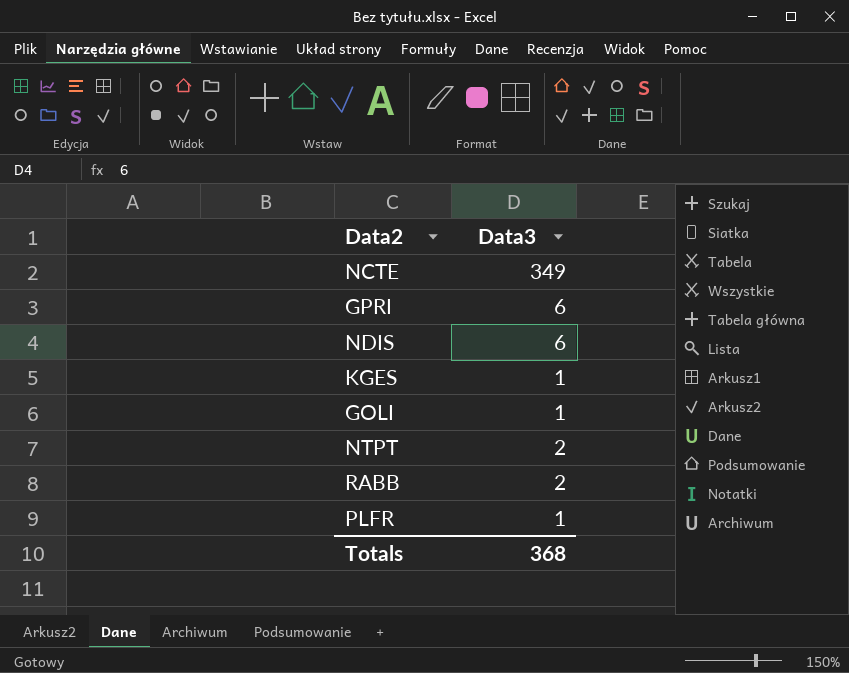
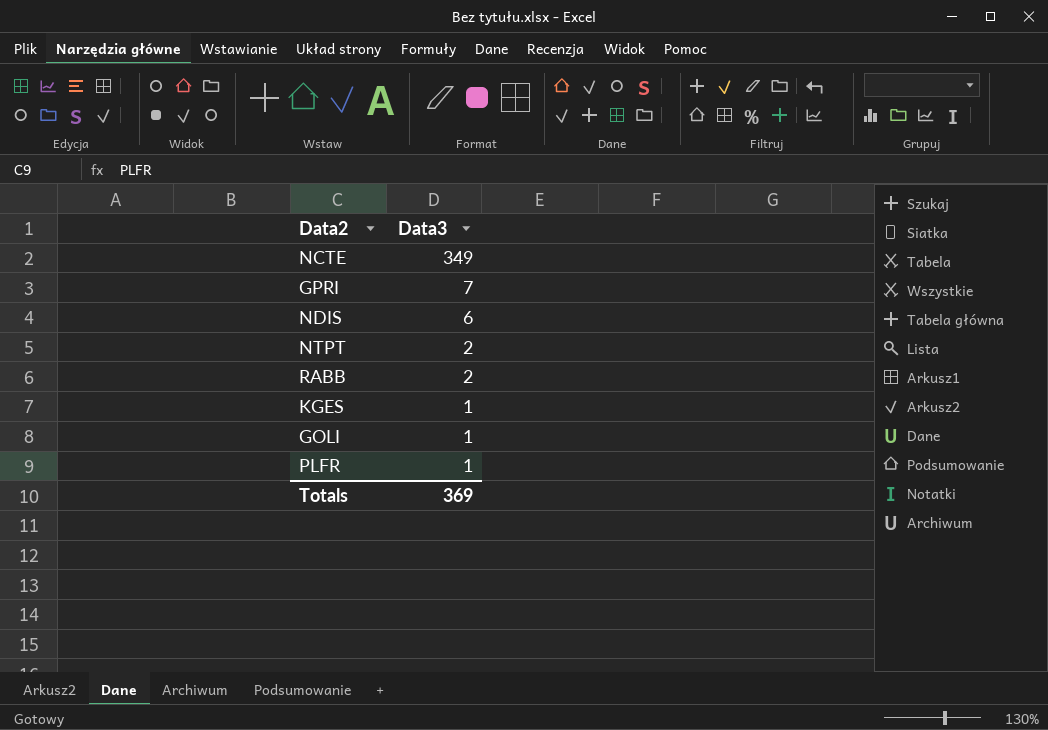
row order: none -> Data3 descending
GPRI | Data3: 6 -> 7
Totals | Data3: 368 -> 369

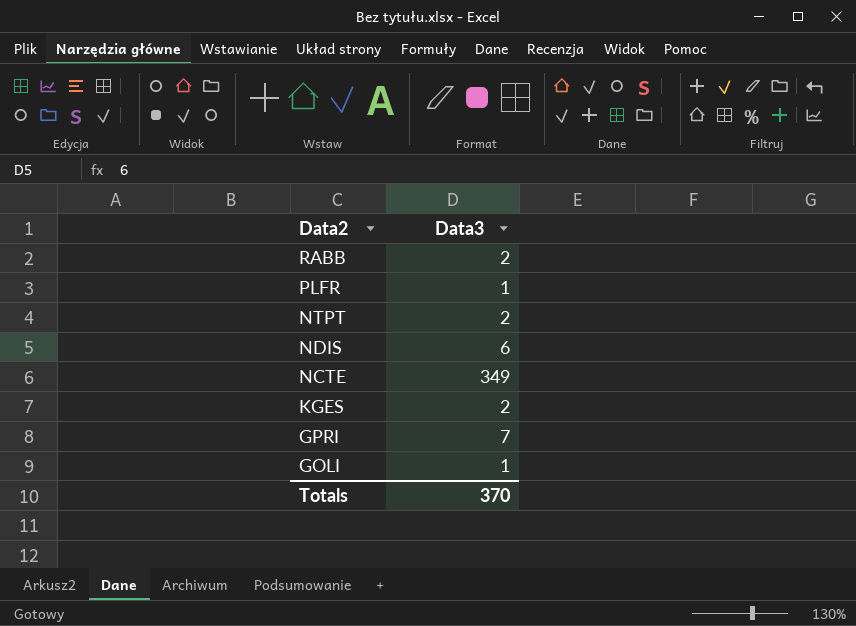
row order: Data3 descending -> Data2 descending
KGES | Data3: 1 -> 2
Totals | Data3: 369 -> 370

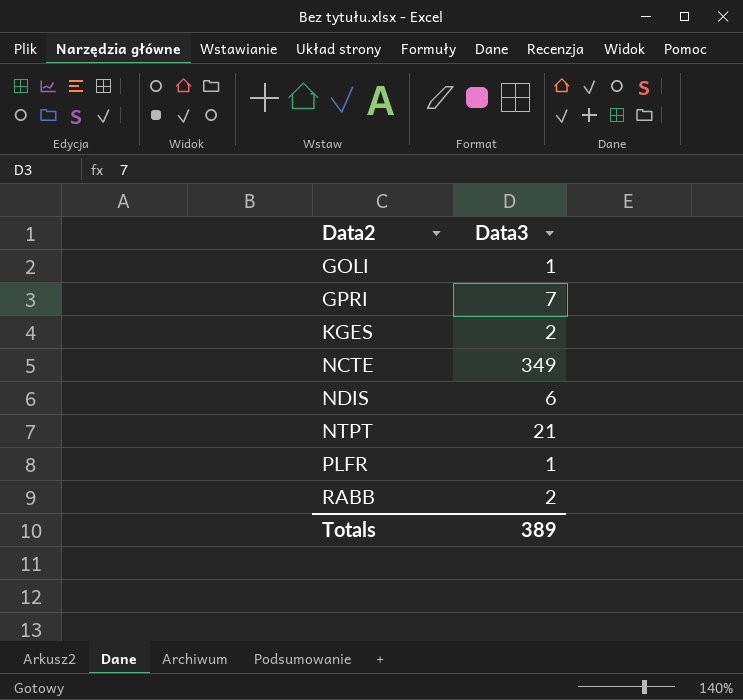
row order: Data2 descending -> Data2 ascending
NTPT | Data3: 2 -> 21
Totals | Data3: 370 -> 389

